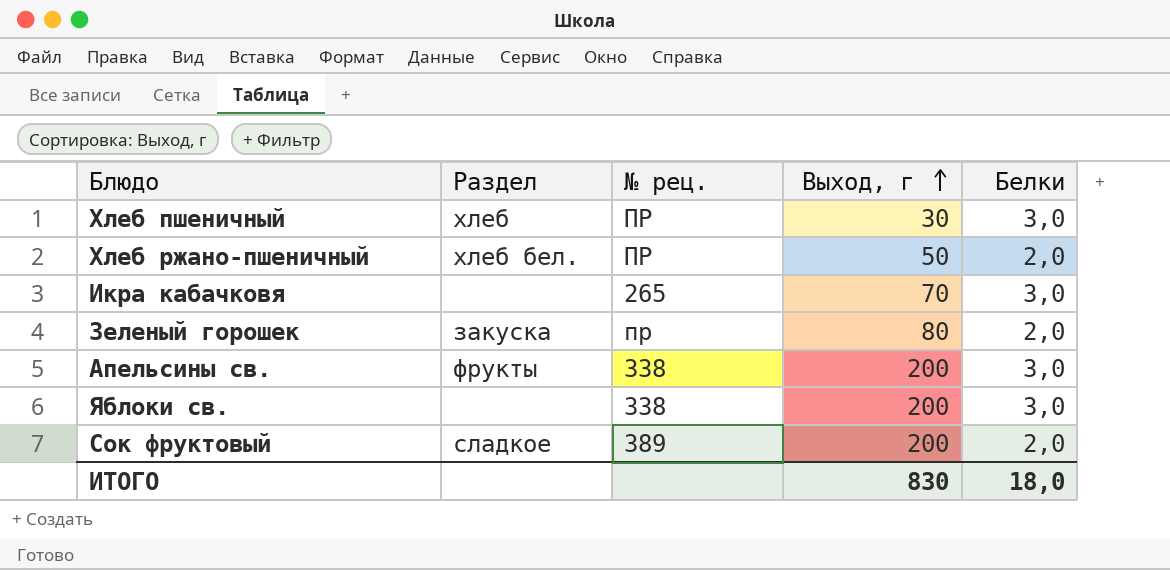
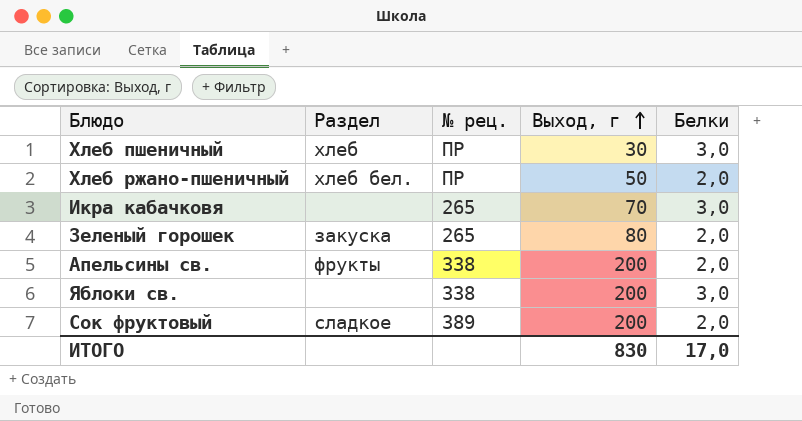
Зеленый горошек | № рец.: пр -> 265
Апельсины св. | Белки: 3,0 -> 2,0
ИТОГО | Белки: 18,0 -> 17,0

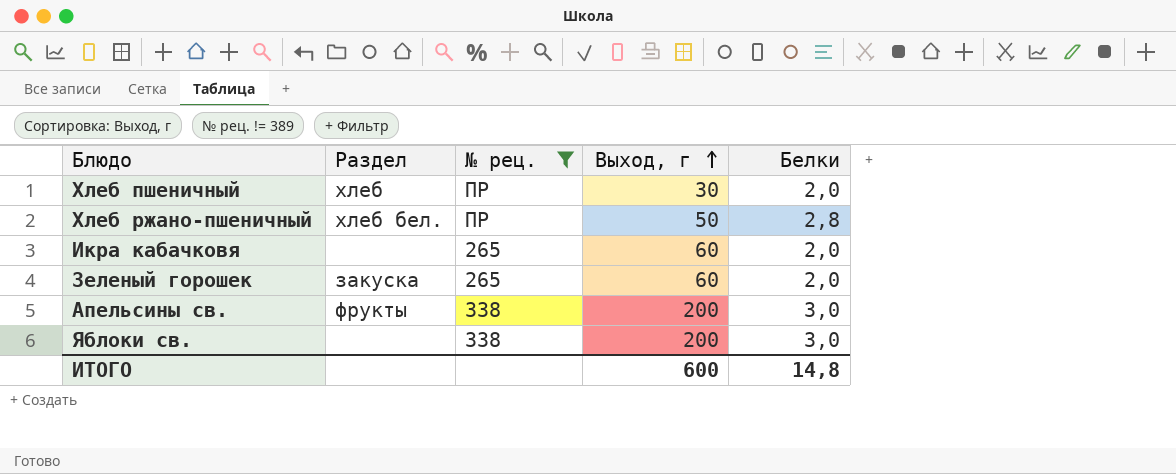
filter: none -> № рец. != 389
Хлеб пшеничный | Белки: 3,0 -> 2,0
Хлеб ржано-пшеничный | Белки: 2,0 -> 2,8
Икра кабачковя | Выход, г: 70 -> 60
Икра кабачковя | Белки: 3,0 -> 2,0
Зеленый горошек | Выход, г: 80 -> 60
Апельсины св. | Белки: 2,0 -> 3,0
ИТОГО | Выход, г: 830 -> 600
ИТОГО | Белки: 17,0 -> 14,8

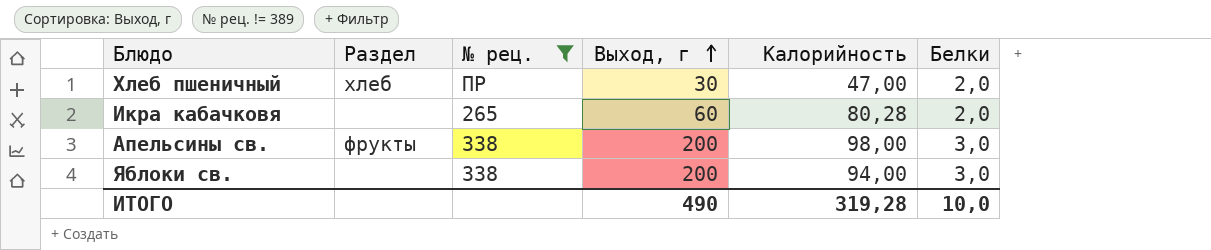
column Калорийность | position: none -> 5
row Хлеб ржано-пшеничный: хлеб бел. | ПР | 50 | 2,8 -> none
row Зеленый горошек: закуска | 265 | 60 | 2,0 -> none
ИТОГО | Выход, г: 600 -> 490
ИТОГО | Белки: 14,8 -> 10,0

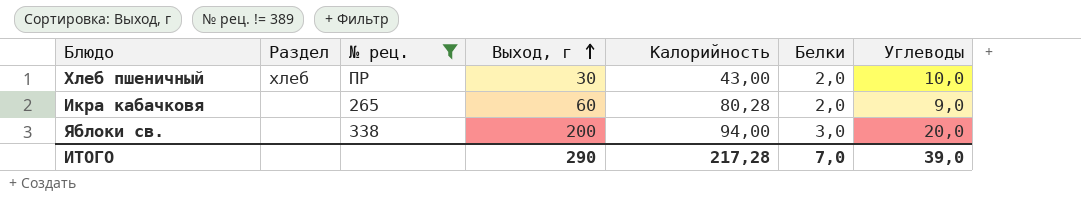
column Углеводы | position: none -> 7
row Апельсины св.: фрукты | 338 | 200 | 98,00 | 3,0 -> none
Хлеб пшеничный | Калорийность: 47,00 -> 43,00
ИТОГО | Выход, г: 490 -> 290
ИТОГО | Калорийность: 319,28 -> 217,28
ИТОГО | Белки: 10,0 -> 7,0

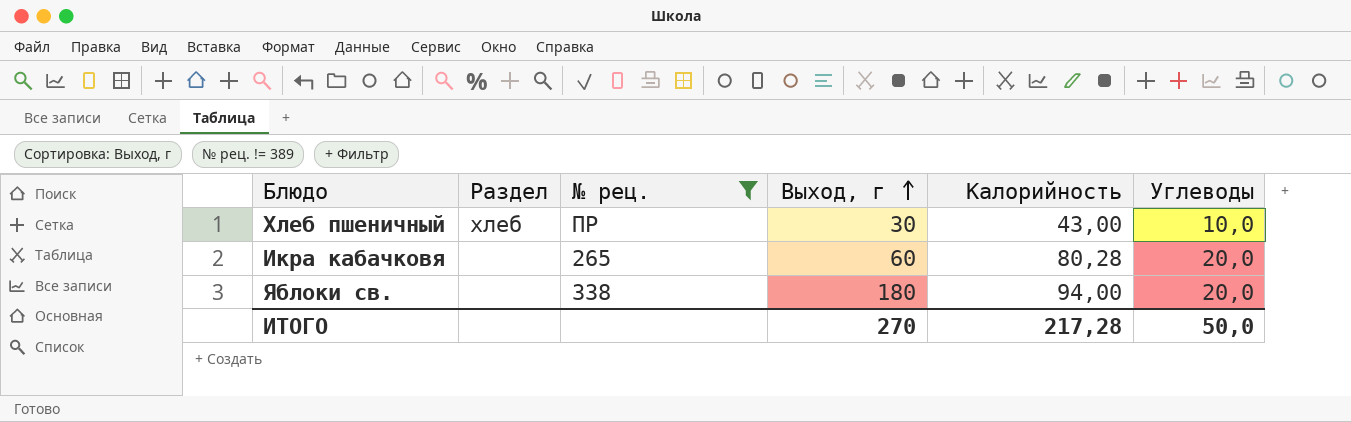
column Белки | position: 6 -> none
Икра кабачковя | Углеводы: 9,0 -> 20,0
Яблоки св. | Выход, г: 200 -> 180
ИТОГО | Выход, г: 290 -> 270
ИТОГО | Углеводы: 39,0 -> 50,0

